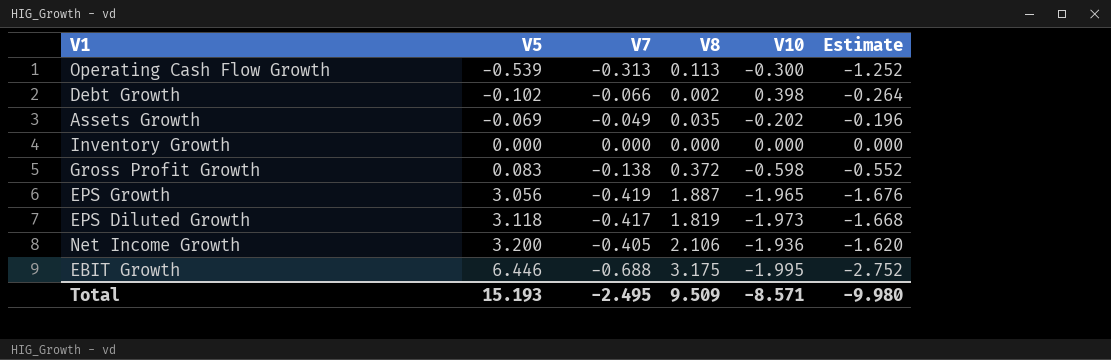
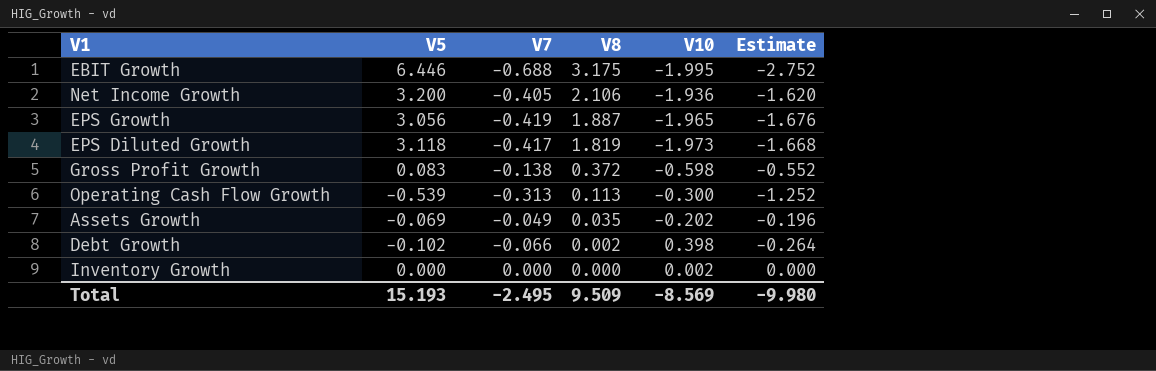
row order: V5 ascending -> V8 descending
Inventory Growth | V10: 0.000 -> 0.002
Total | V10: -8.571 -> -8.569

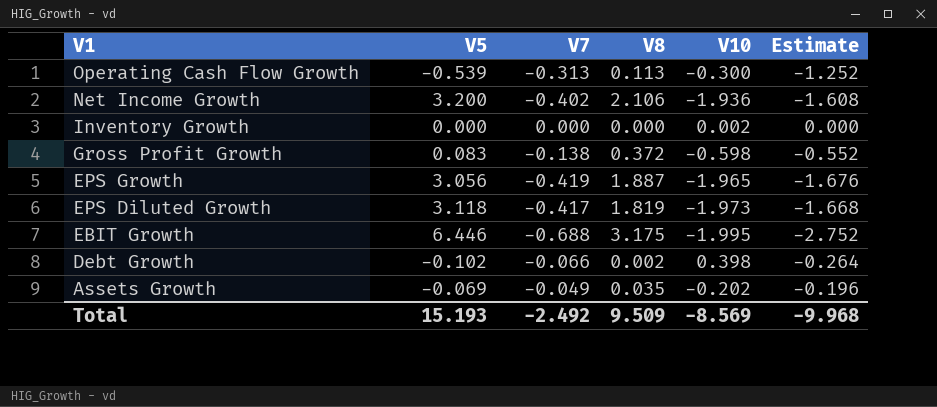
row order: V8 descending -> V1 descending
Net Income Growth | V7: -0.405 -> -0.402
Net Income Growth | Estimate: -1.620 -> -1.608
Total | V7: -2.495 -> -2.492
Total | Estimate: -9.980 -> -9.968

